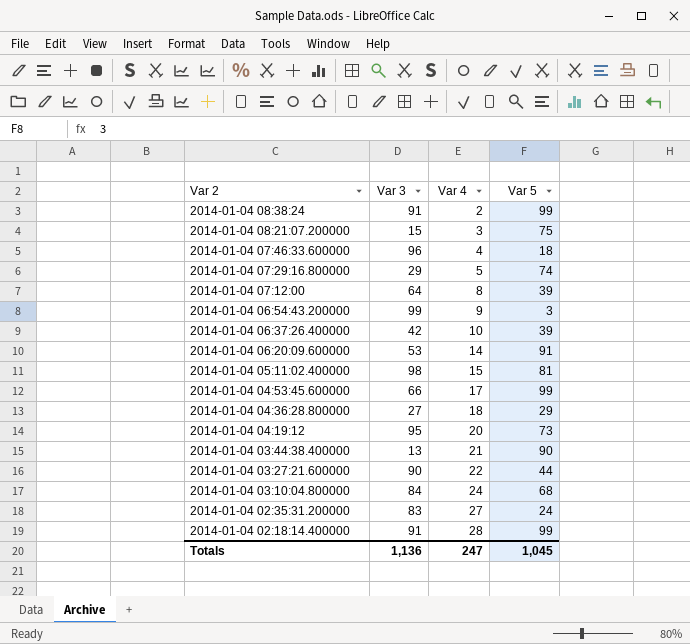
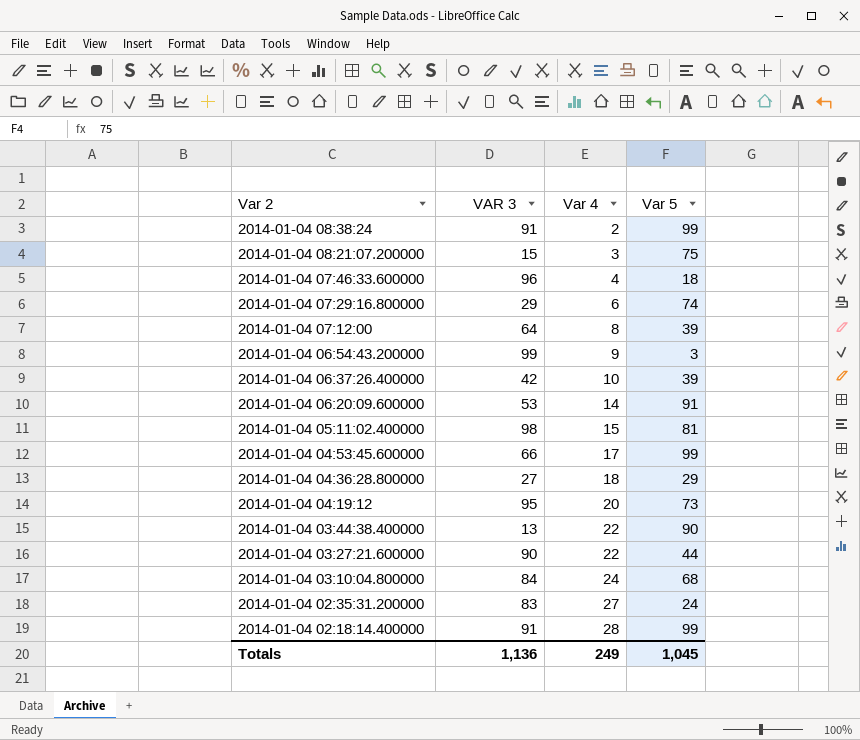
column name: Var 3 -> VAR 3
2014-01-04 07:29:16.800000 | Var 4: 5 -> 6
2014-01-04 03:44:38.400000 | Var 4: 21 -> 22
Totals | Var 4: 247 -> 249

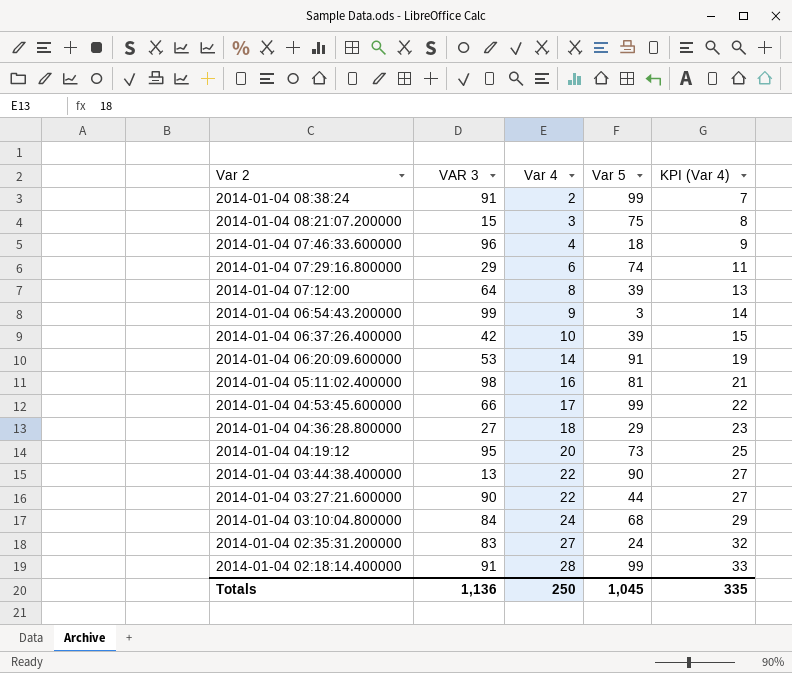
column KPI (Var 4) | formula: none -> [Var 4] + 5
2014-01-04 05:11:02.400000 | Var 4: 15 -> 16
Totals | Var 4: 249 -> 250

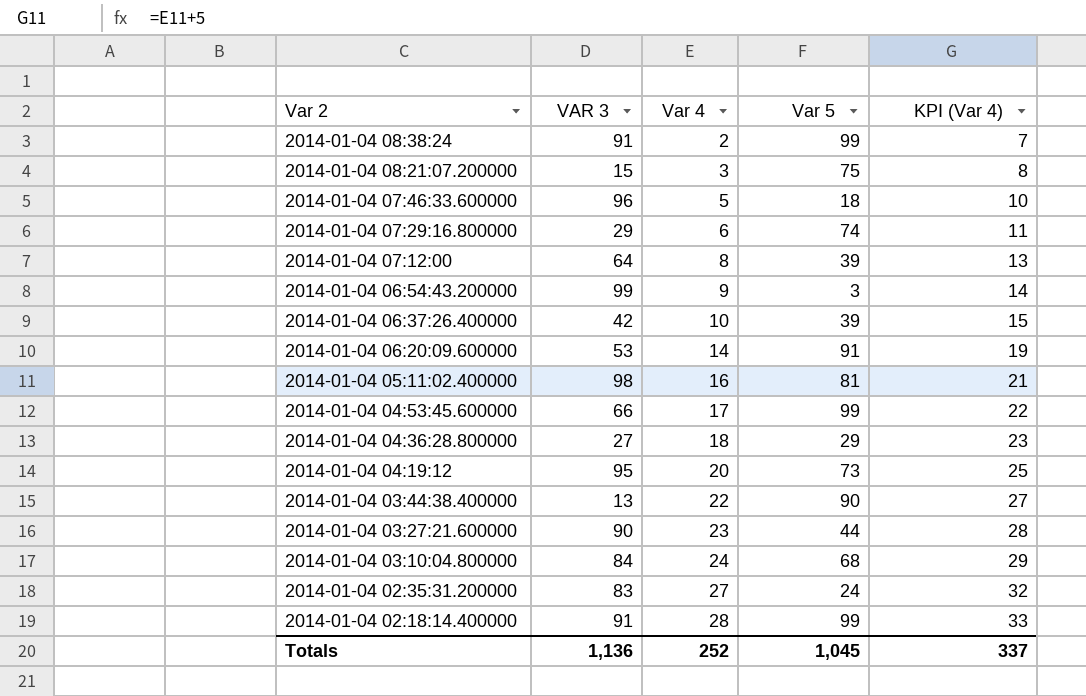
2014-01-04 07:46:33.600000 | Var 4: 4 -> 5
2014-01-04 07:46:33.600000 | KPI (Var 4): 9 -> 10
2014-01-04 03:27:21.600000 | Var 4: 22 -> 23
2014-01-04 03:27:21.600000 | KPI (Var 4): 27 -> 28
Totals | Var 4: 250 -> 252
Totals | KPI (Var 4): 335 -> 337

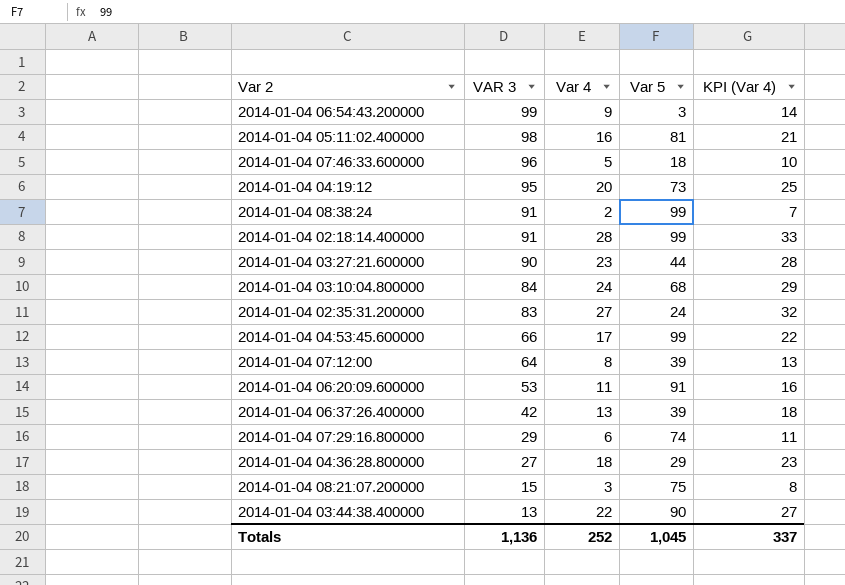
row order: Var 2 descending -> VAR 3 descending
2014-01-04 06:20:09.600000 | Var 4: 14 -> 11
2014-01-04 06:20:09.600000 | KPI (Var 4): 19 -> 16
2014-01-04 06:37:26.400000 | Var 4: 10 -> 13
2014-01-04 06:37:26.400000 | KPI (Var 4): 15 -> 18

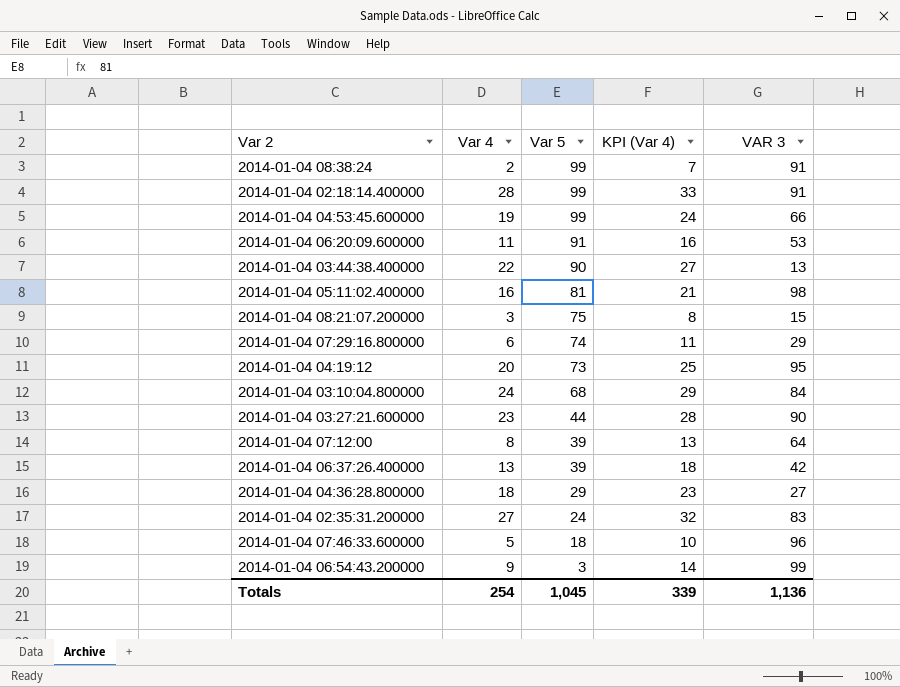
row order: VAR 3 descending -> Var 5 descending
column VAR 3 | position: 2 -> 5
2014-01-04 04:53:45.600000 | Var 4: 17 -> 19
2014-01-04 04:53:45.600000 | KPI (Var 4): 22 -> 24
Totals | Var 4: 252 -> 254
Totals | KPI (Var 4): 337 -> 339

